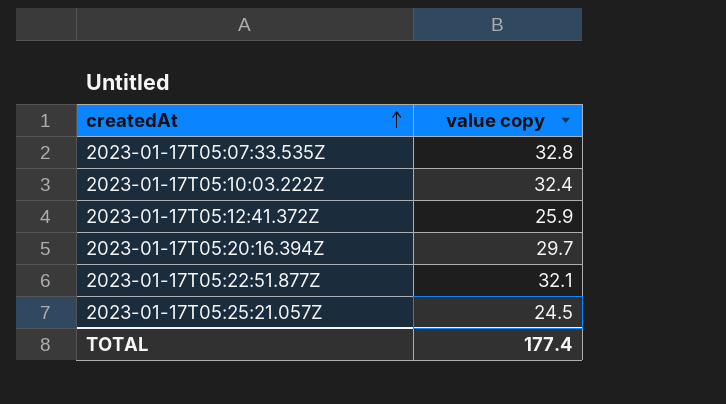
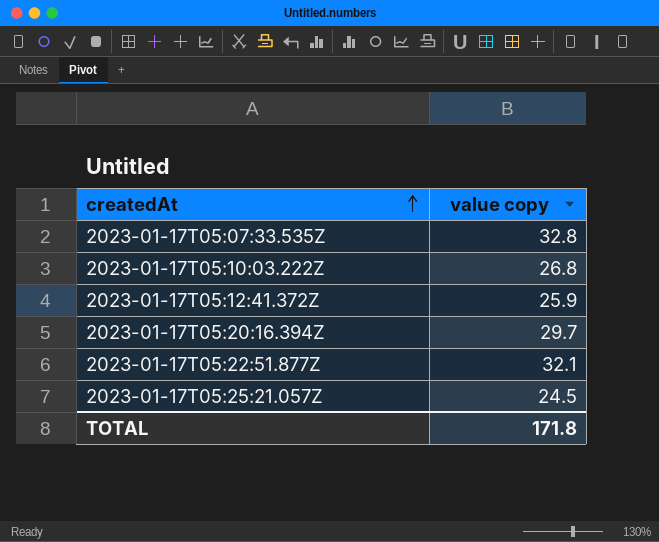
2023-01-17T05:10:03.222Z | value copy: 32.4 -> 26.8
TOTAL | value copy: 177.4 -> 171.8

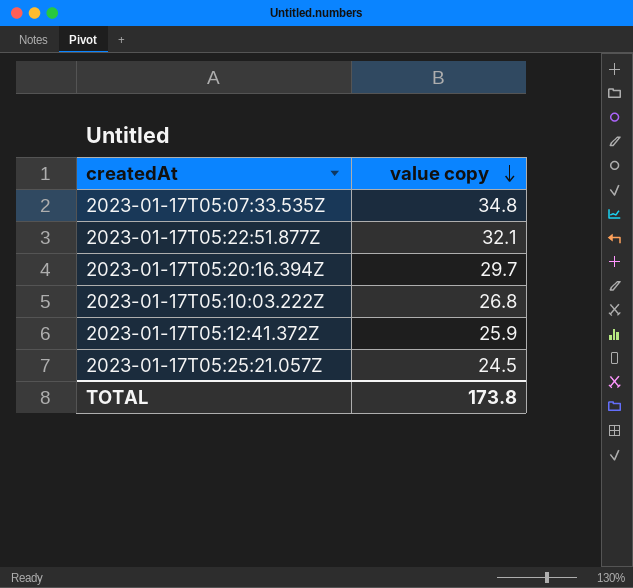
row order: createdAt ascending -> value copy descending
2023-01-17T05:07:33.535Z | value copy: 32.8 -> 34.8
TOTAL | value copy: 171.8 -> 173.8

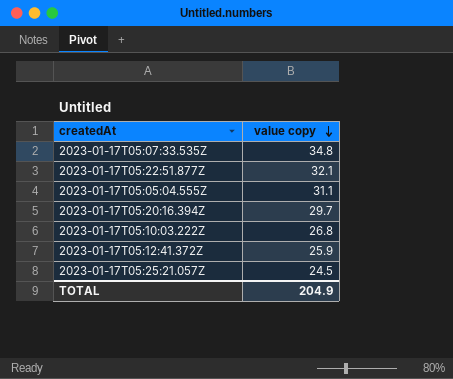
row 2023-01-17T05:05:04.555Z: none -> 31.1
TOTAL | value copy: 173.8 -> 204.9

